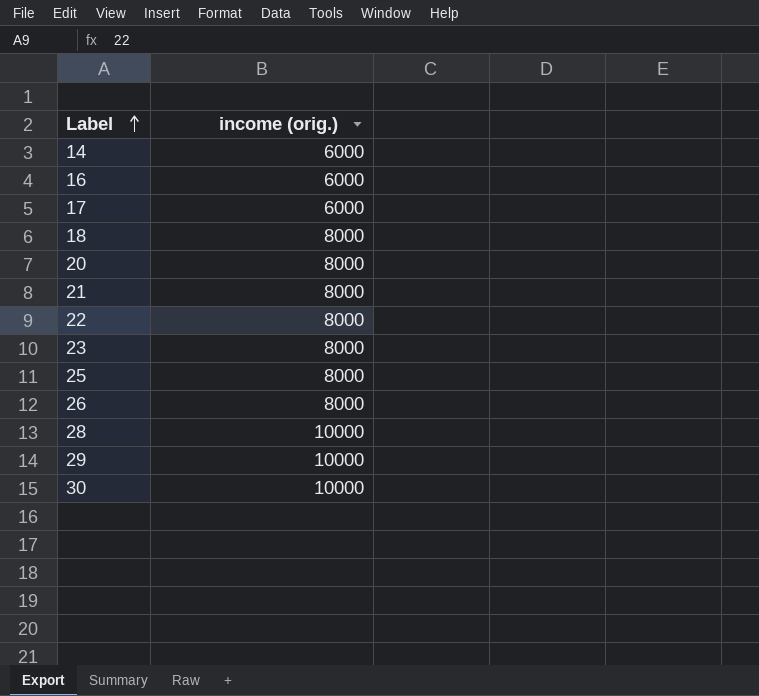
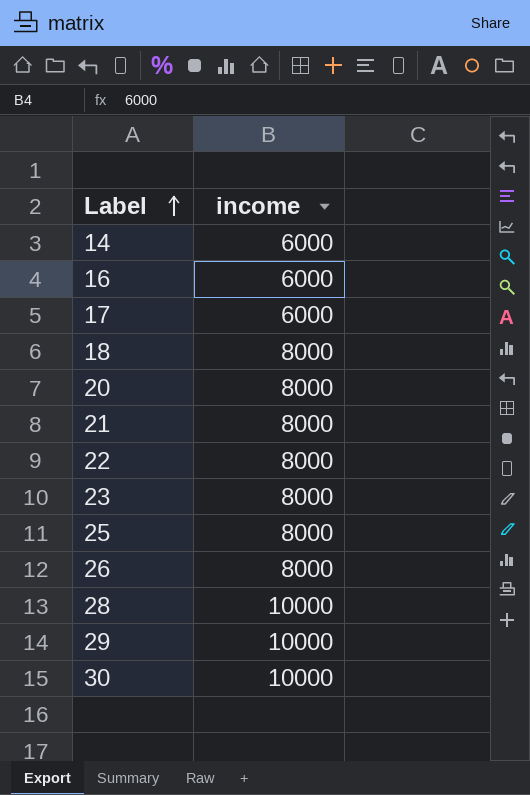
column name: income (orig.) -> income

